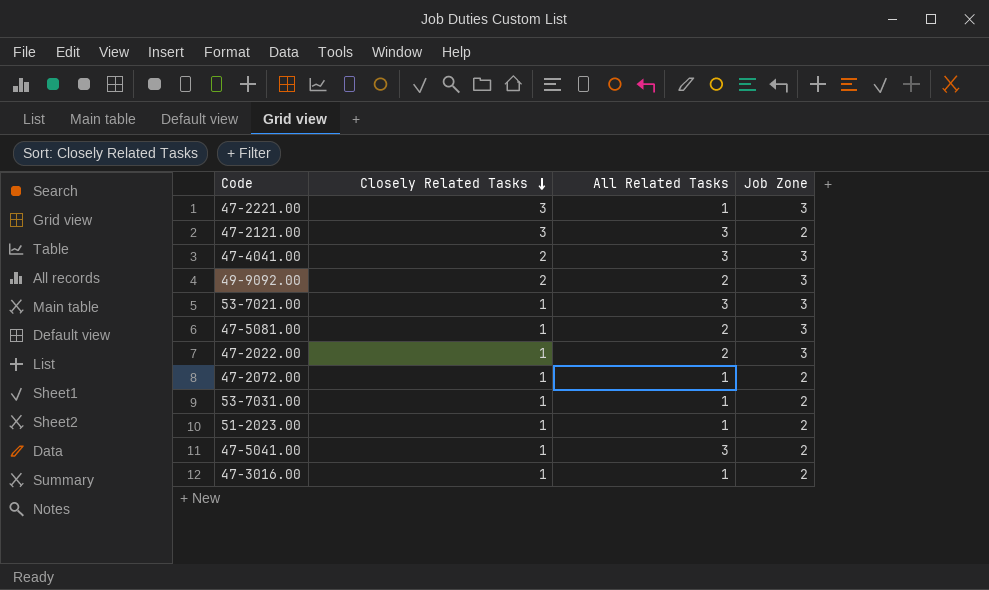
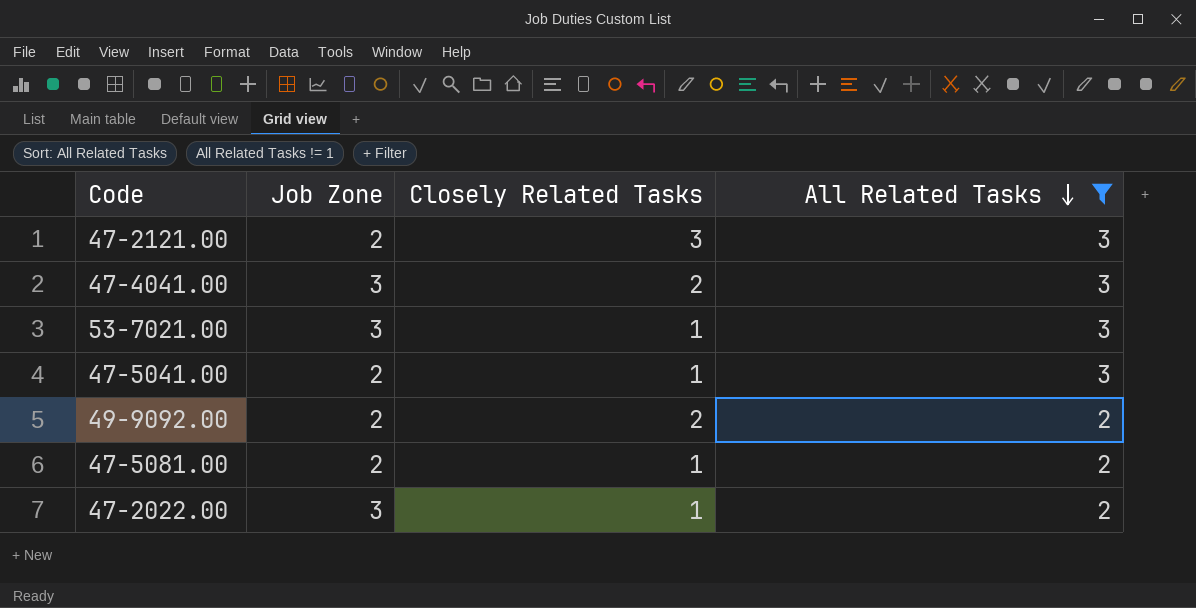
filter: none -> All Related Tasks != 1
row order: Closely Related Tasks descending -> All Related Tasks descending
column Job Zone | position: 4 -> 2
49-9092.00 | Job Zone: 3 -> 2
47-5081.00 | Job Zone: 3 -> 2

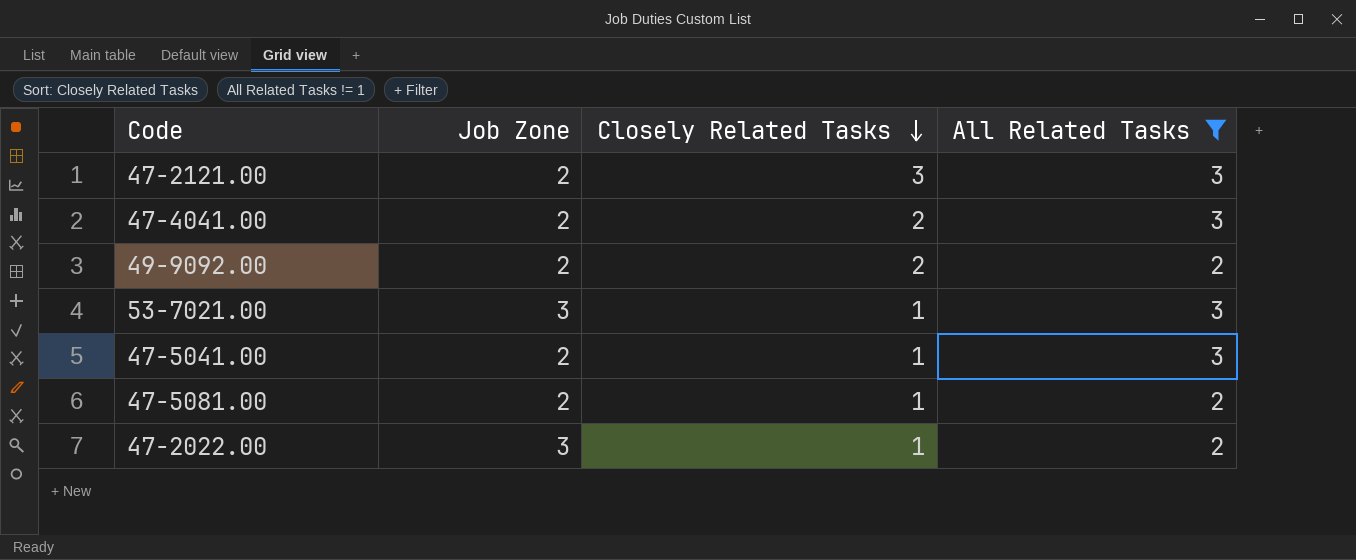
row order: All Related Tasks descending -> Closely Related Tasks descending
47-4041.00 | Job Zone: 3 -> 2

